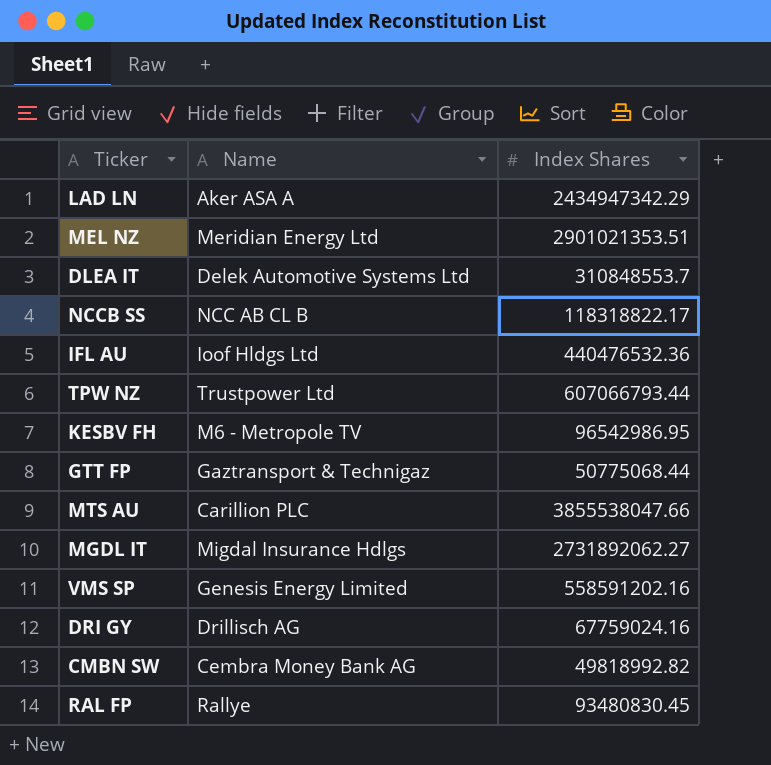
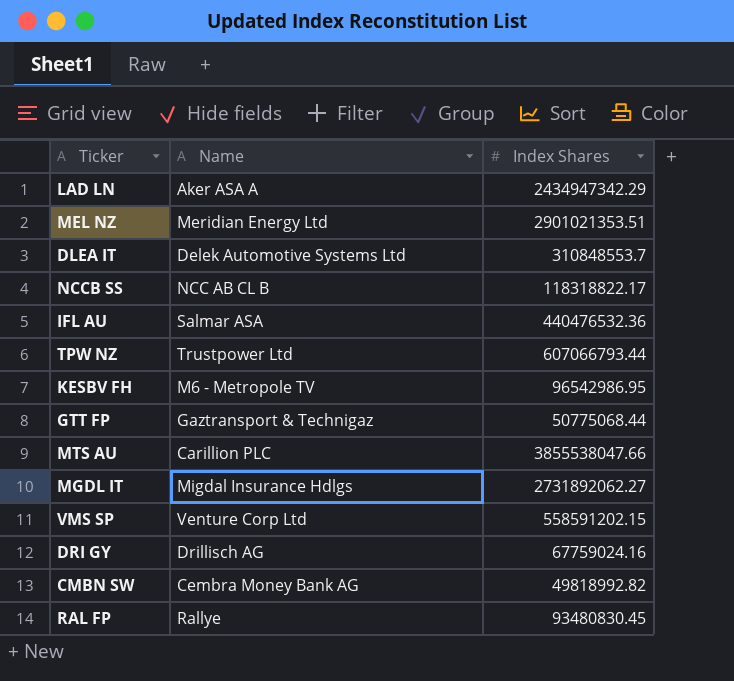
IFL AU | Name: Ioof Hldgs Ltd -> Salmar ASA
VMS SP | Name: Genesis Energy Limited -> Venture Corp Ltd
VMS SP | Index Shares: 558591202.16 -> 558591202.15

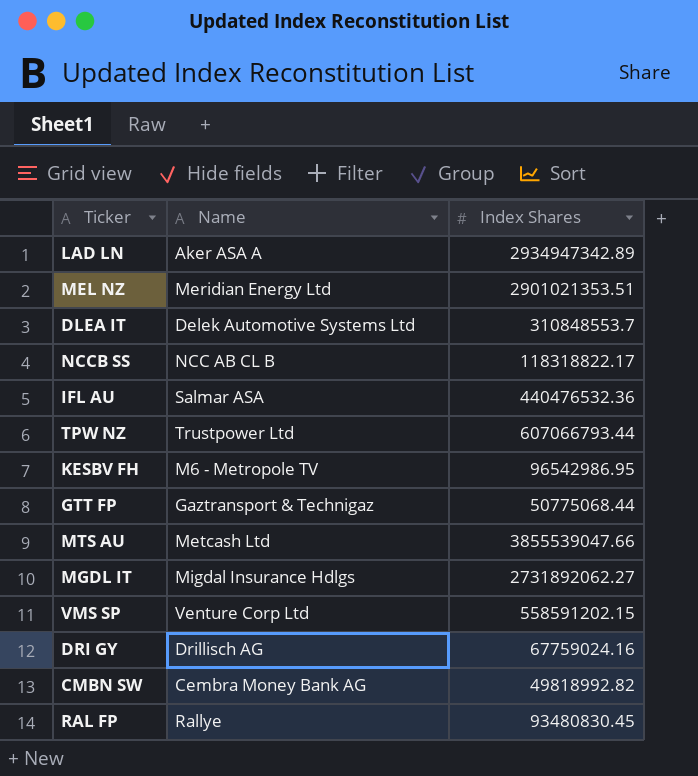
LAD LN | Index Shares: 2434947342.29 -> 2934947342.89
MTS AU | Name: Carillion PLC -> Metcash Ltd
MTS AU | Index Shares: 3855538047.66 -> 3855539047.66

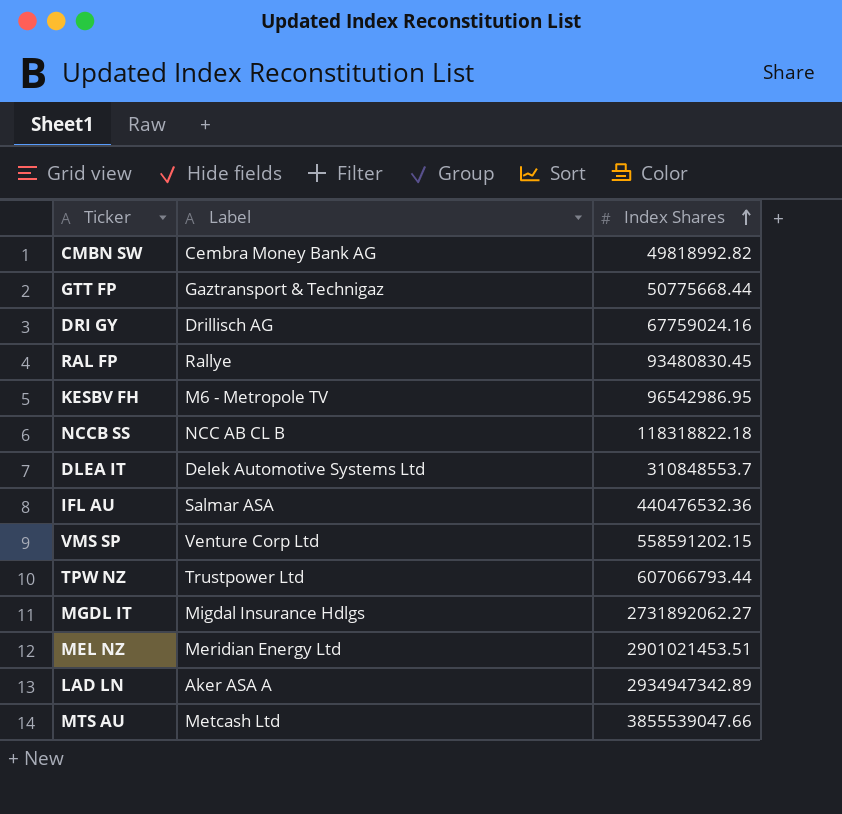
row order: none -> Index Shares ascending
column name: Name -> Label
GTT FP | Index Shares: 50775068.44 -> 50775668.44
NCCB SS | Index Shares: 118318822.17 -> 118318822.18
MEL NZ | Index Shares: 2901021353.51 -> 2901021453.51

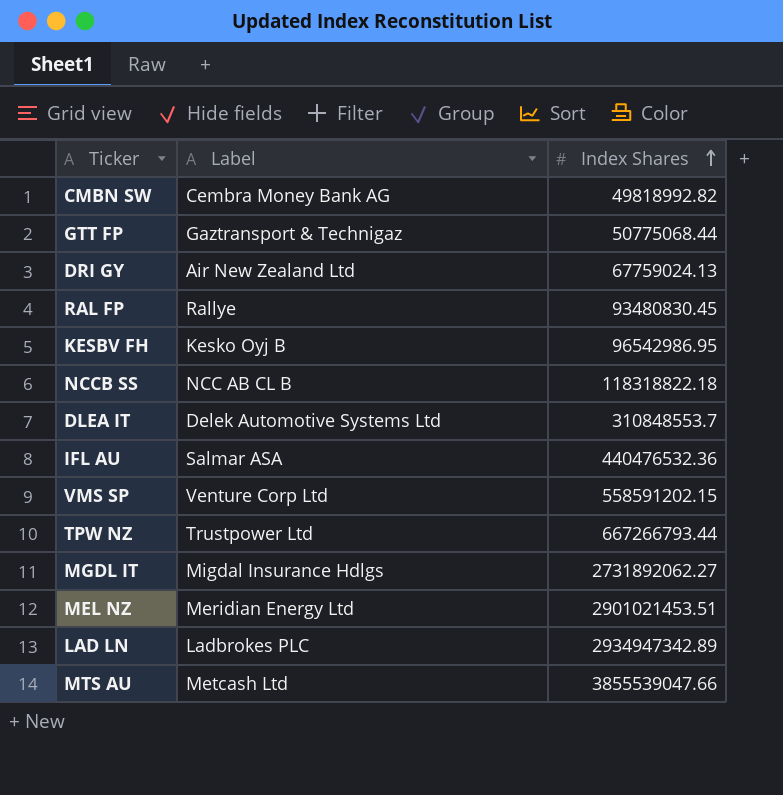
GTT FP | Index Shares: 50775668.44 -> 50775068.44
DRI GY | Label: Drillisch AG -> Air New Zealand Ltd
DRI GY | Index Shares: 67759024.16 -> 67759024.13
KESBV FH | Label: M6 - Metropole TV -> Kesko Oyj B
TPW NZ | Index Shares: 607066793.44 -> 667266793.44
LAD LN | Label: Aker ASA A -> Ladbrokes PLC

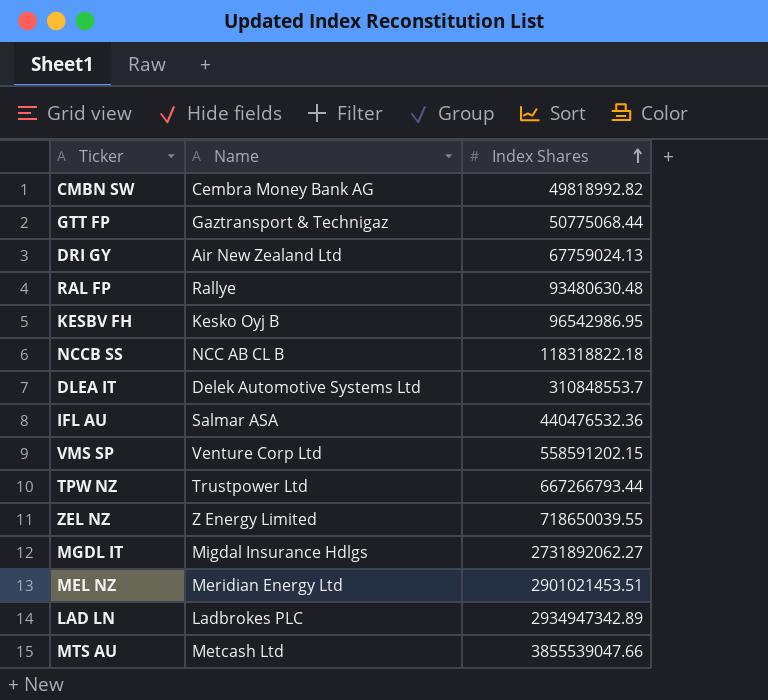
column name: Label -> Name
RAL FP | Index Shares: 93480830.45 -> 93480630.48
row ZEL NZ: none -> Z Energy Limited | 718650039.55

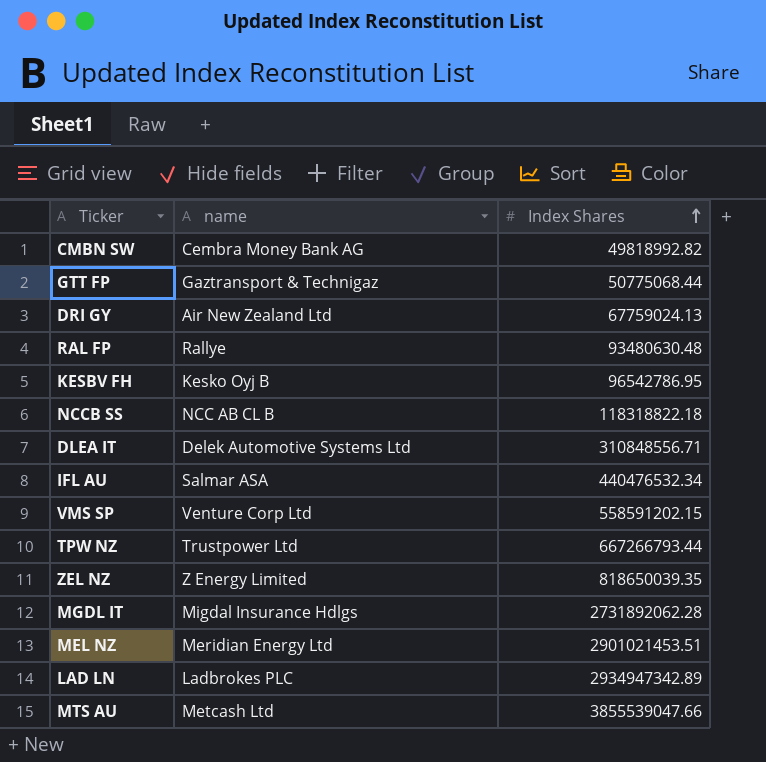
column name: Name -> name
KESBV FH | Index Shares: 96542986.95 -> 96542786.95
DLEA IT | Index Shares: 310848553.7 -> 310848556.71
IFL AU | Index Shares: 440476532.36 -> 440476532.34
ZEL NZ | Index Shares: 718650039.55 -> 818650039.35
MGDL IT | Index Shares: 2731892062.27 -> 2731892062.28

